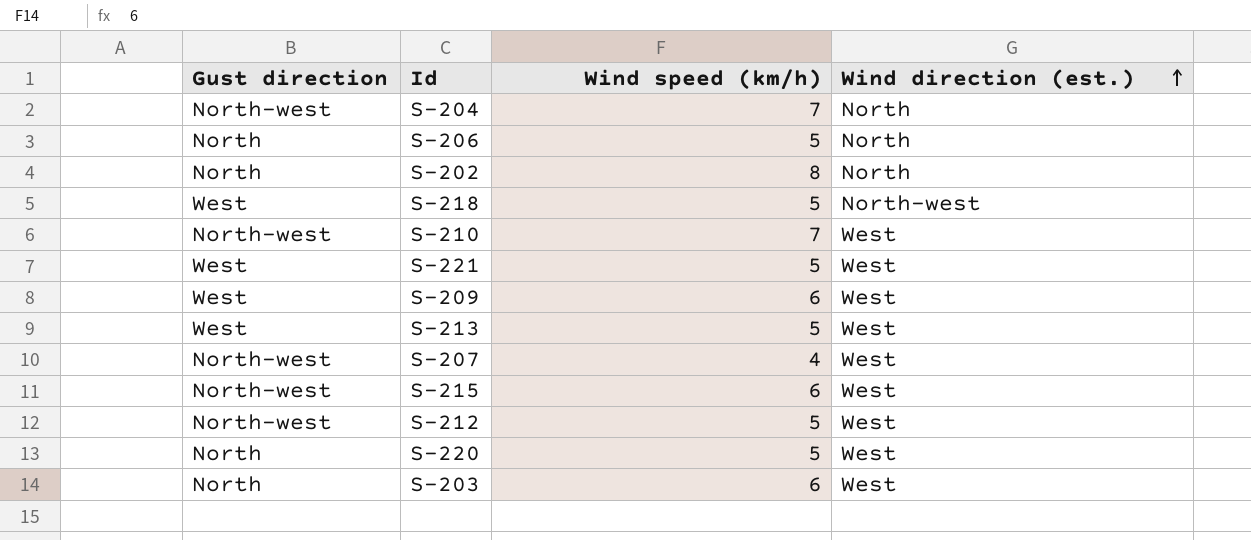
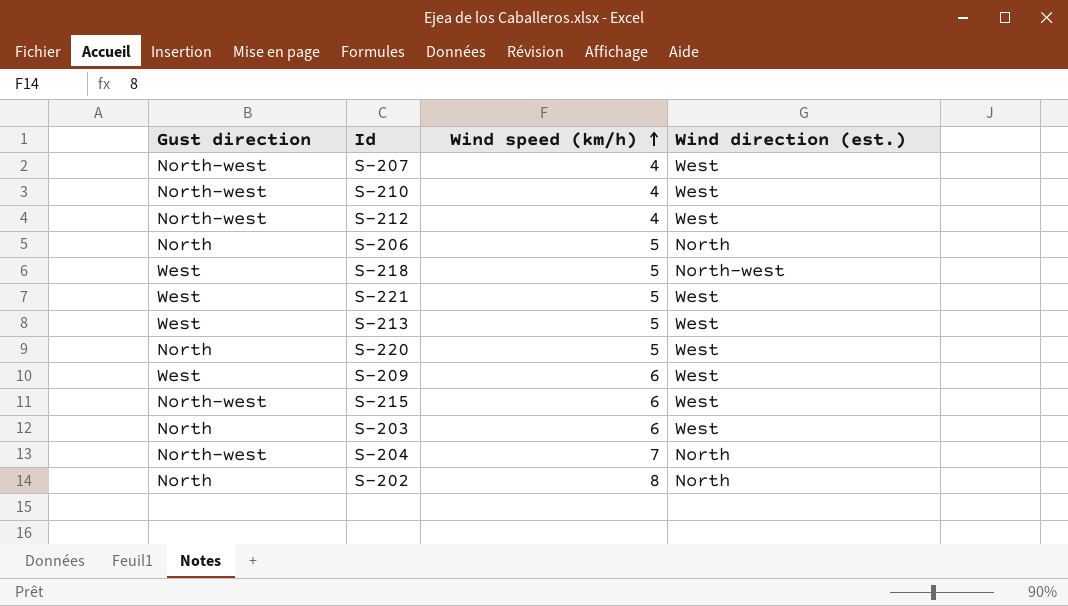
row order: Wind direction (est.) ascending -> Wind speed (km/h) ascending
S-210 | Wind speed (km/h): 7 -> 4
S-212 | Wind speed (km/h): 5 -> 4

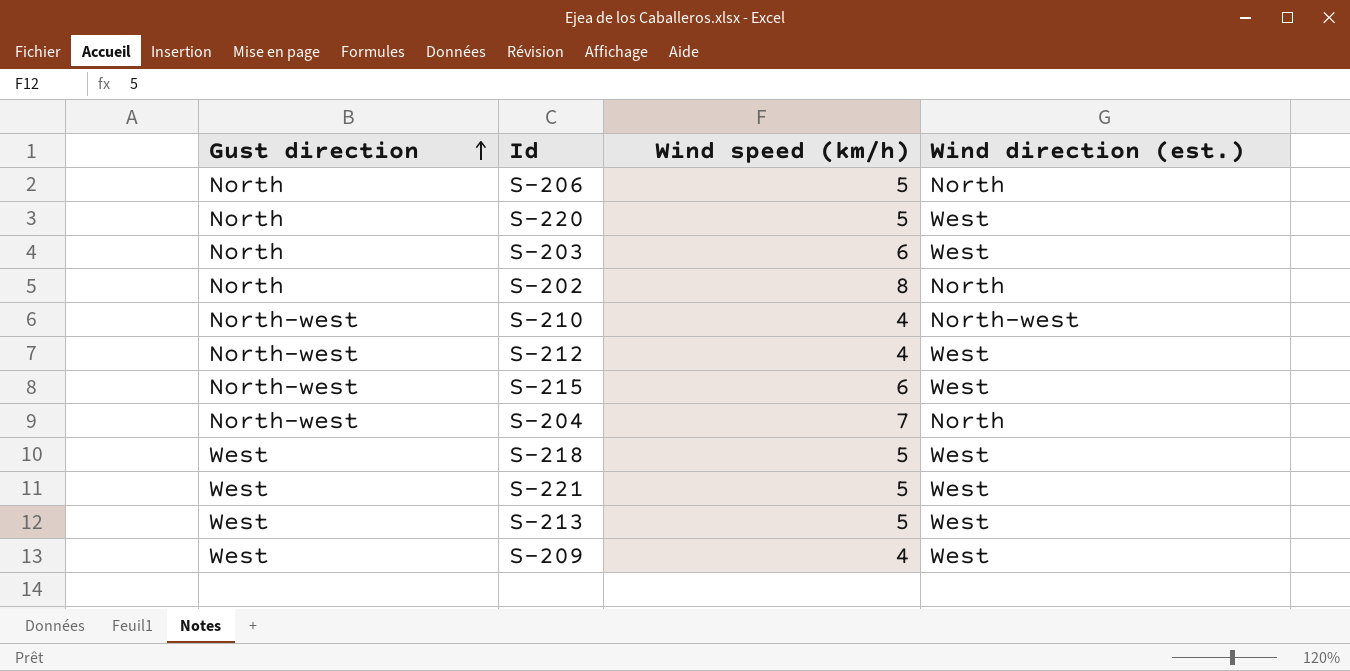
row order: Wind speed (km/h) ascending -> Gust direction ascending
row S-207: North-west | 4 | West -> none
S-210 | Wind direction (est.): West -> North-west
S-218 | Wind direction (est.): North-west -> West
S-209 | Wind speed (km/h): 6 -> 4

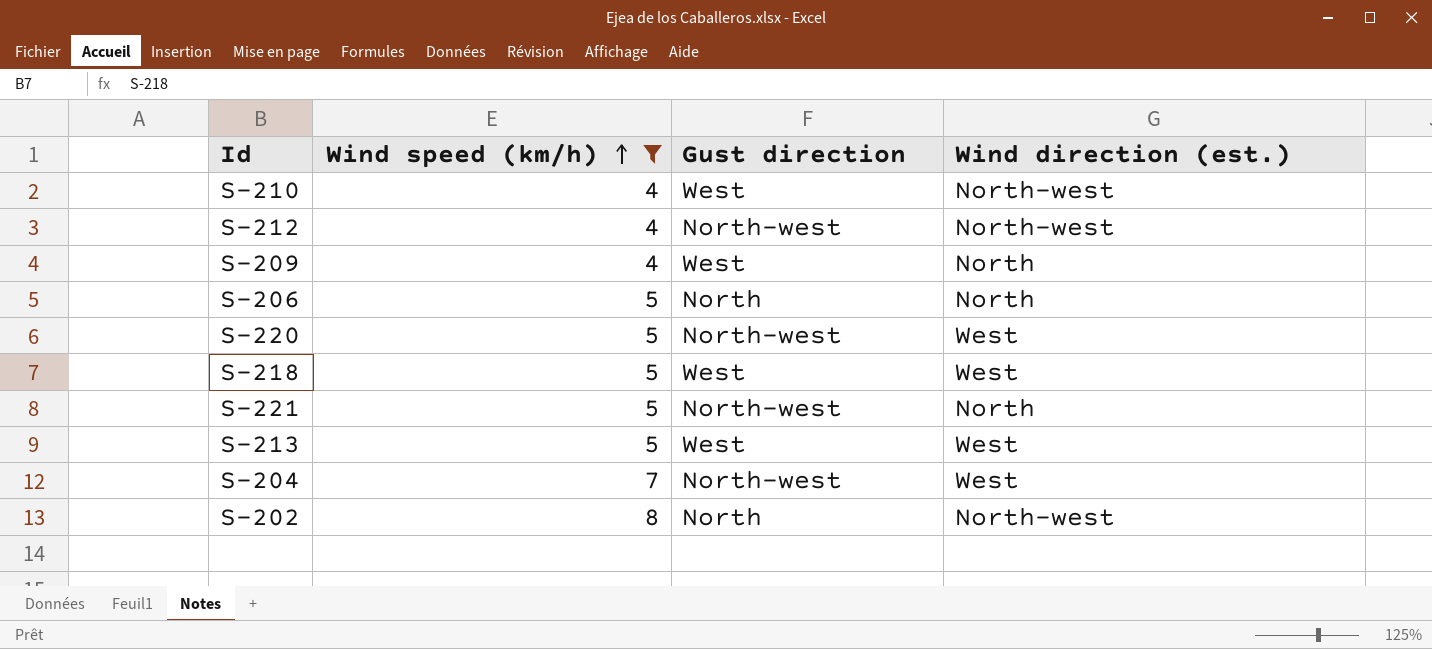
filter: none -> Wind speed (km/h) != 6
row order: Gust direction ascending -> Wind speed (km/h) ascending
column Gust direction | position: 1 -> 3
S-210 | Gust direction: North-west -> West
S-212 | Wind direction (est.): West -> North-west
S-209 | Wind direction (est.): West -> North
S-220 | Gust direction: North -> North-west
S-221 | Gust direction: West -> North-west
S-221 | Wind direction (est.): West -> North
S-204 | Wind direction (est.): North -> West
S-202 | Wind direction (est.): North -> North-west

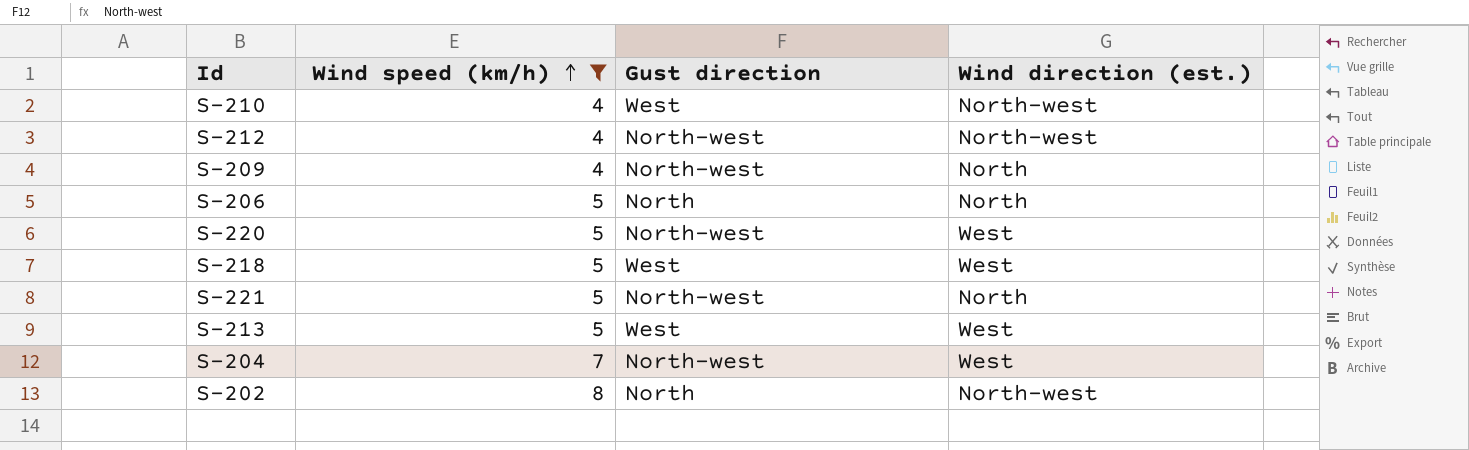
S-209 | Gust direction: West -> North-west

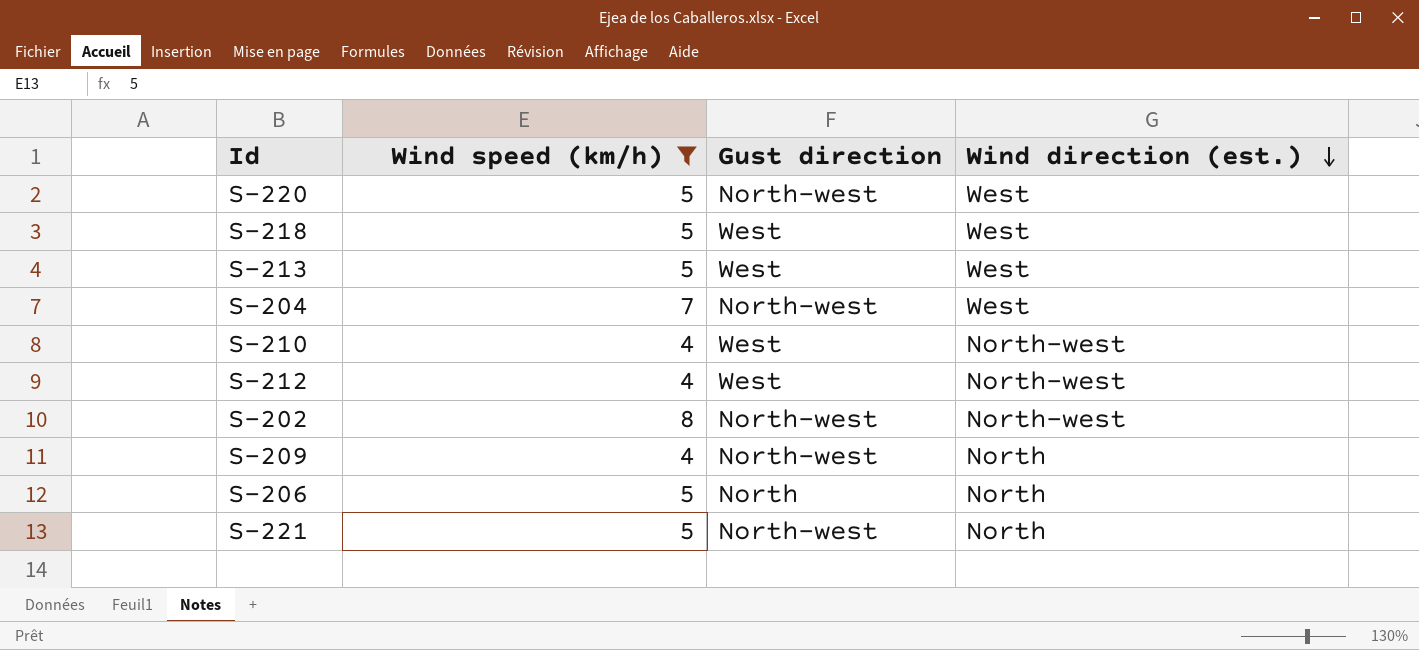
row order: Wind speed (km/h) ascending -> Wind direction (est.) descending
S-212 | Gust direction: North-west -> West
S-202 | Gust direction: North -> North-west

